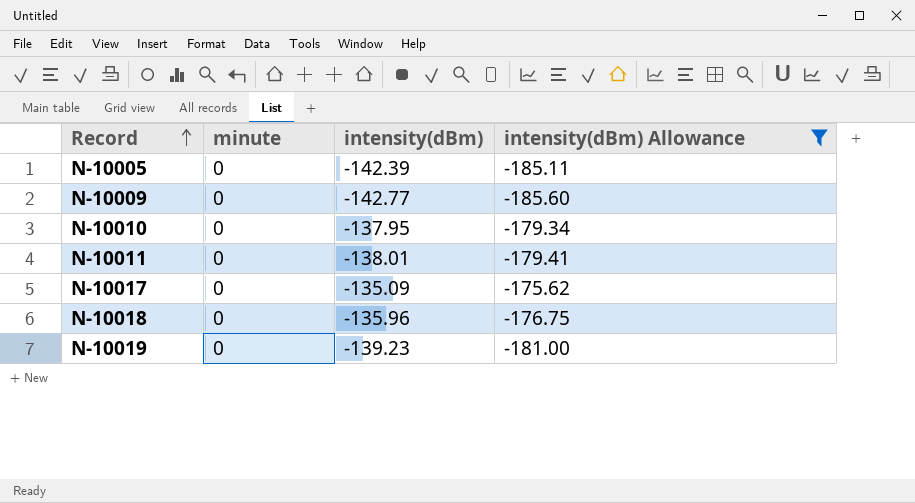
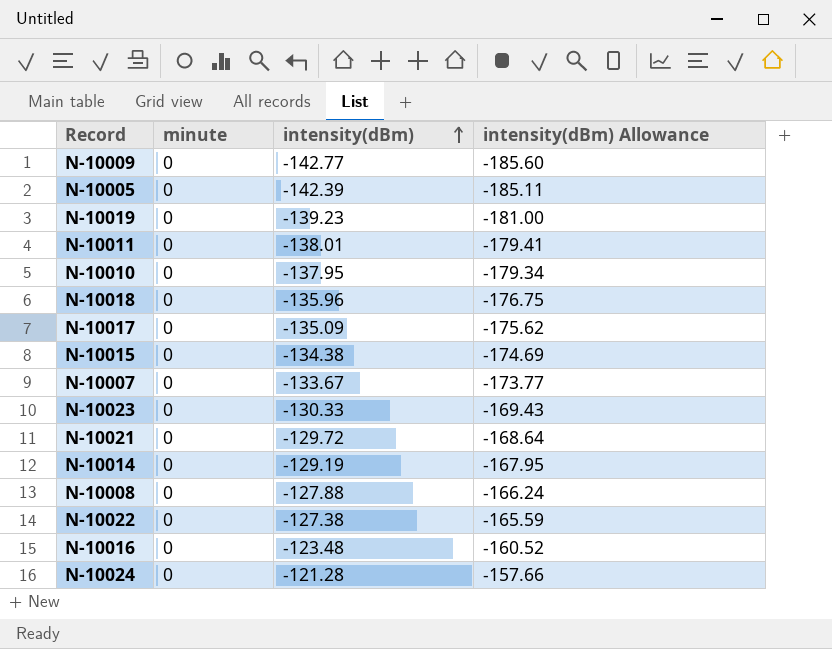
filter: intensity(dBm) Allowance <= -175.62 -> none
row order: Record ascending -> intensity(dBm) ascending

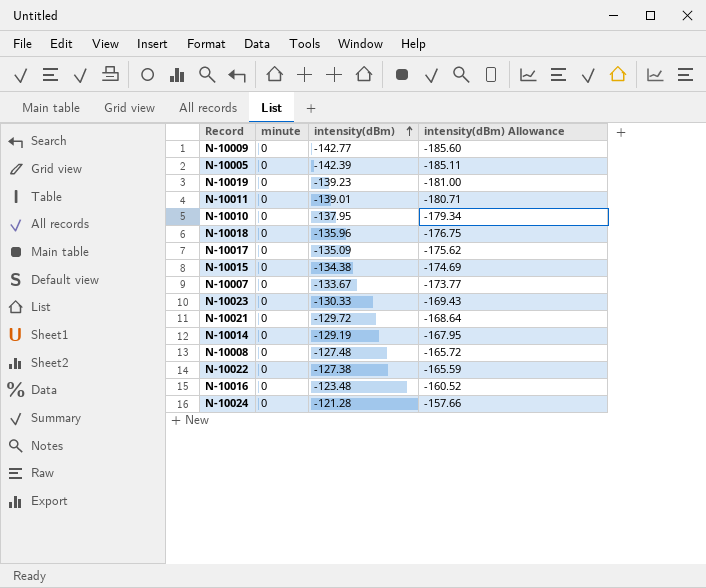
N-10011 | intensity(dBm): -138.01 -> -139.01
N-10011 | intensity(dBm) Allowance: -179.41 -> -180.71
N-10008 | intensity(dBm): -127.88 -> -127.48
N-10008 | intensity(dBm) Allowance: -166.24 -> -165.72

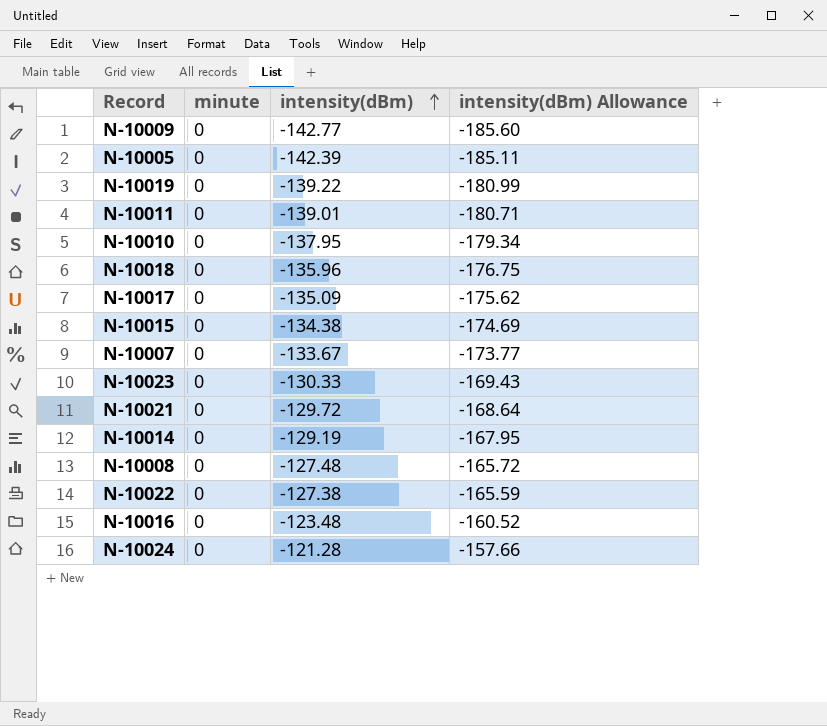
N-10019 | intensity(dBm): -139.23 -> -139.22
N-10019 | intensity(dBm) Allowance: -181.00 -> -180.99

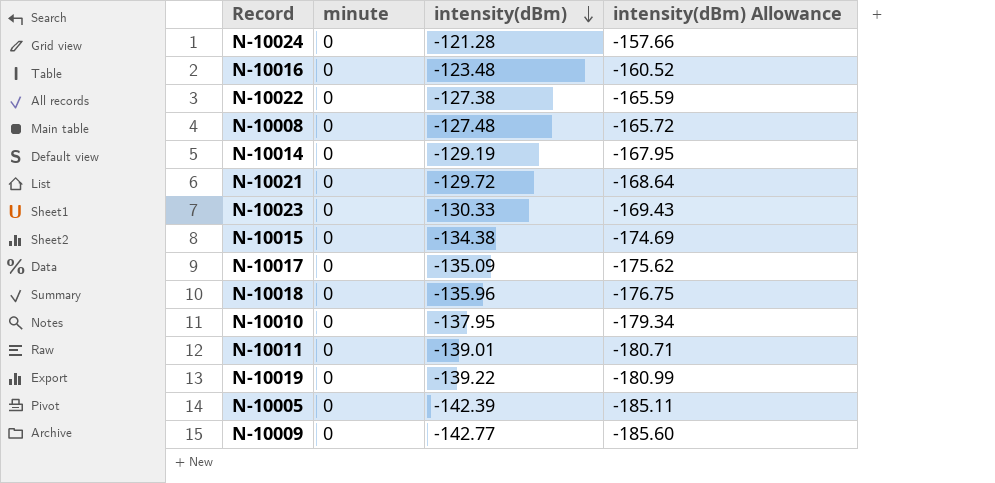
row order: intensity(dBm) ascending -> intensity(dBm) descending
row N-10007: 0 | -133.67 | -173.77 -> none

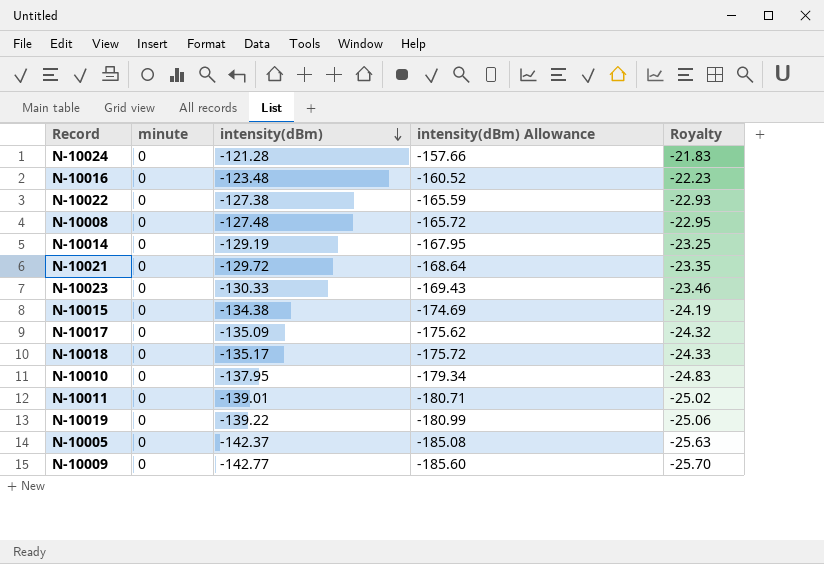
column Royalty | formula: none -> [intensity(dBm)] * 0.18
N-10018 | intensity(dBm): -135.96 -> -135.17
N-10018 | intensity(dBm) Allowance: -176.75 -> -175.72
N-10005 | intensity(dBm): -142.39 -> -142.37
N-10005 | intensity(dBm) Allowance: -185.11 -> -185.08

